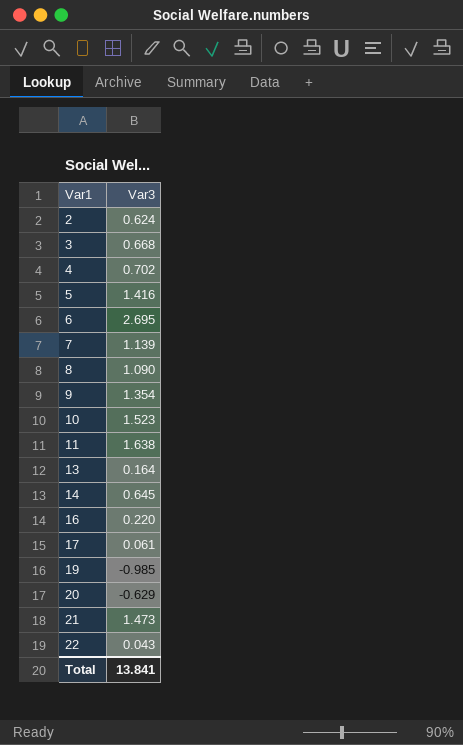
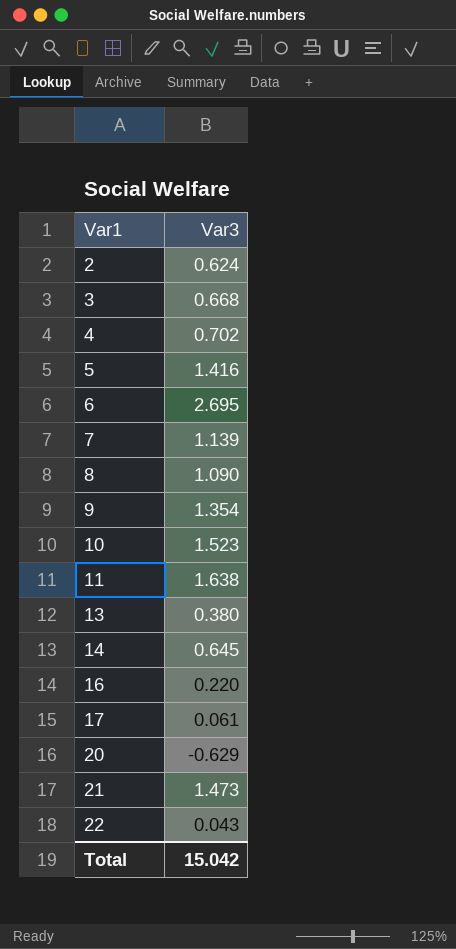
row 19: -0.985 -> none
13 | Var3: 0.164 -> 0.380
Total | Var3: 13.841 -> 15.042

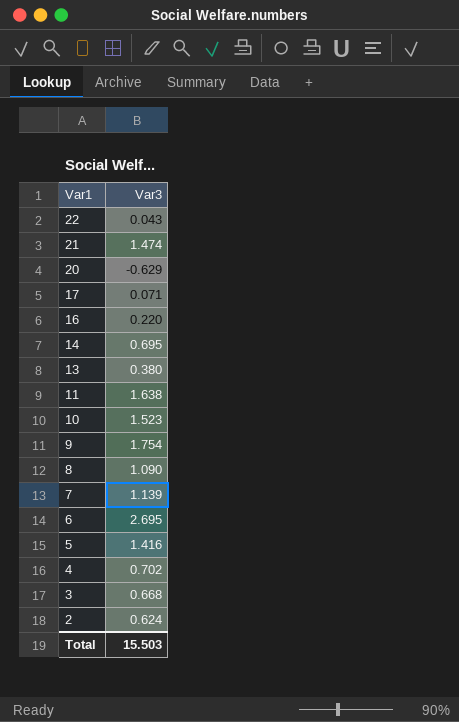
row order: Var1 ascending -> Var1 descending
21 | Var3: 1.473 -> 1.474
17 | Var3: 0.061 -> 0.071
14 | Var3: 0.645 -> 0.695
9 | Var3: 1.354 -> 1.754
Total | Var3: 15.042 -> 15.503

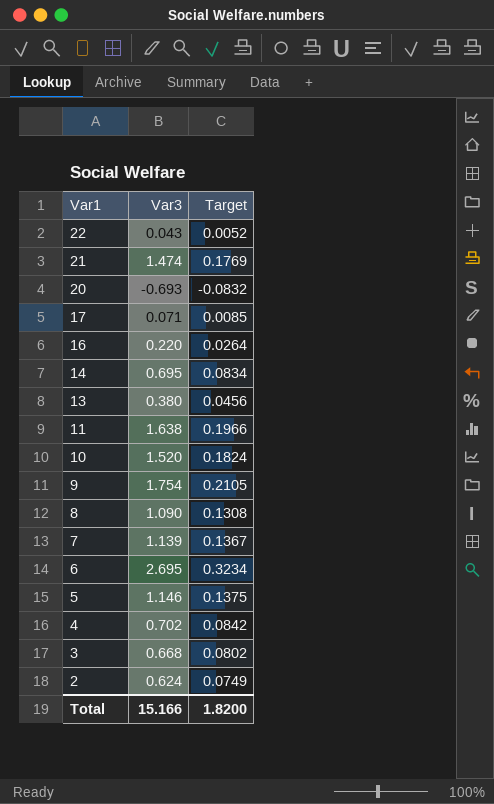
column Target | formula: none -> [Var3] * 0.12
20 | Var3: -0.629 -> -0.693
10 | Var3: 1.523 -> 1.520
5 | Var3: 1.416 -> 1.146
Total | Var3: 15.503 -> 15.166

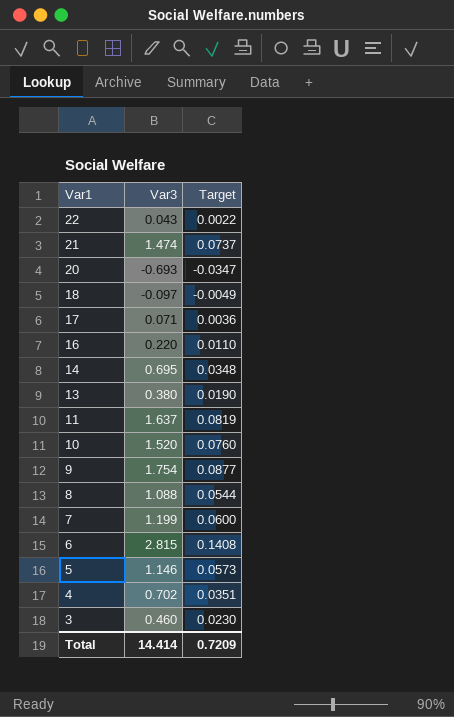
column Target | formula: [Var3] * 0.12 -> [Var3] * 0.05
row 2: 0.624 | 0.0749 -> none
row 18: none -> -0.097 | -0.0049
11 | Var3: 1.638 -> 1.637
8 | Var3: 1.090 -> 1.088
7 | Var3: 1.139 -> 1.199
6 | Var3: 2.695 -> 2.815
3 | Var3: 0.668 -> 0.460
Total | Var3: 15.166 -> 14.414
Total | Target: 1.8200 -> 0.7209

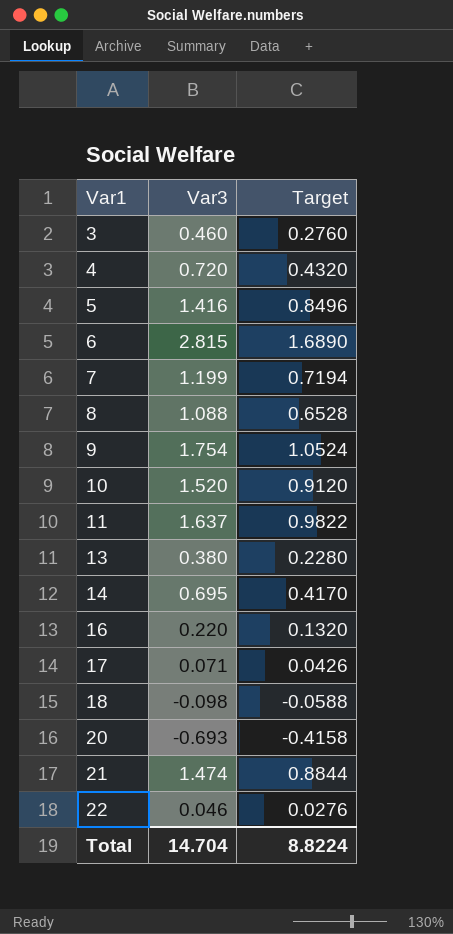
row order: Var1 descending -> Var1 ascending
column Target | formula: [Var3] * 0.05 -> [Var3] * 0.6
4 | Var3: 0.702 -> 0.720
5 | Var3: 1.146 -> 1.416
18 | Var3: -0.097 -> -0.098
22 | Var3: 0.043 -> 0.046
Total | Var3: 14.414 -> 14.704
Total | Target: 0.7209 -> 8.8224

